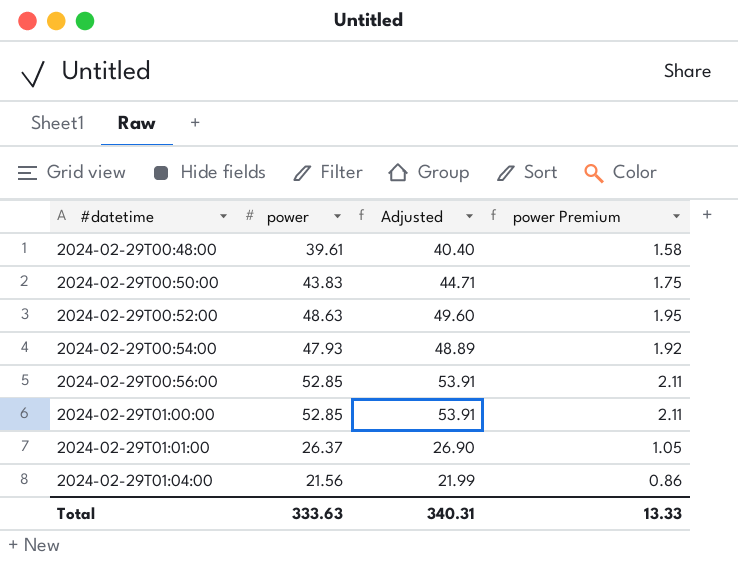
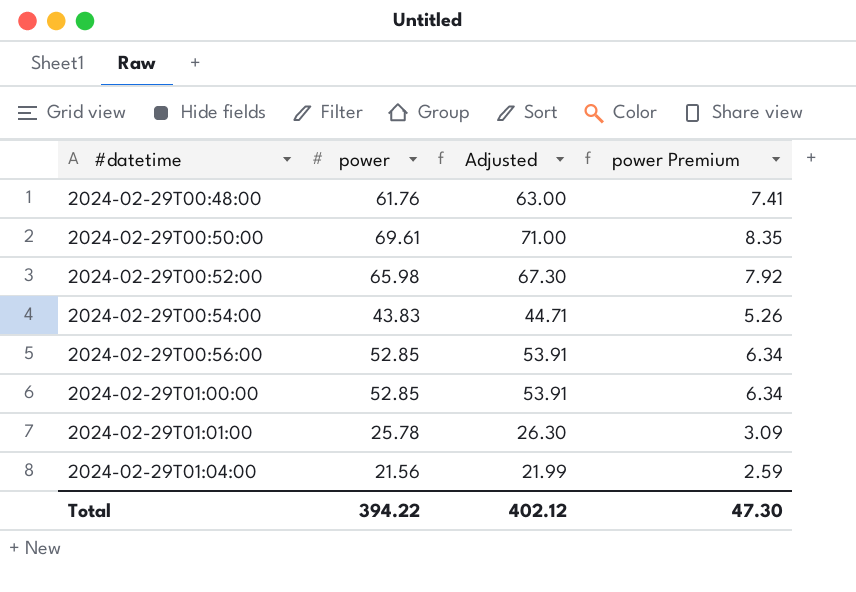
column power Premium | formula: [power] * 0.04 -> [power] * 0.12
2024-02-29T00:48:00 | power: 39.61 -> 61.76
2024-02-29T00:48:00 | Adjusted: 40.40 -> 63.00
2024-02-29T00:50:00 | power: 43.83 -> 69.61
2024-02-29T00:50:00 | Adjusted: 44.71 -> 71.00
2024-02-29T00:52:00 | power: 48.63 -> 65.98
2024-02-29T00:52:00 | Adjusted: 49.60 -> 67.30
2024-02-29T00:54:00 | power: 47.93 -> 43.83
2024-02-29T00:54:00 | Adjusted: 48.89 -> 44.71
2024-02-29T01:01:00 | power: 26.37 -> 25.78
2024-02-29T01:01:00 | Adjusted: 26.90 -> 26.30
Total | power: 333.63 -> 394.22
Total | Adjusted: 340.31 -> 402.12
Total | power Premium: 13.33 -> 47.30

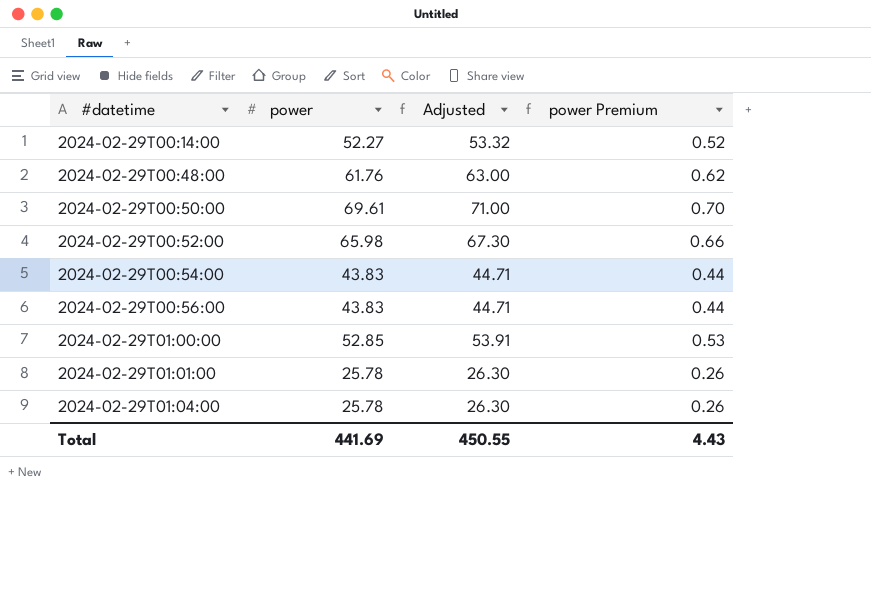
column power Premium | formula: [power] * 0.12 -> [power] * 0.01
row 2024-02-29T00:14:00: none -> 52.27 | 53.32 | 0.52
2024-02-29T00:56:00 | power: 52.85 -> 43.83
2024-02-29T00:56:00 | Adjusted: 53.91 -> 44.71
2024-02-29T01:04:00 | power: 21.56 -> 25.78
2024-02-29T01:04:00 | Adjusted: 21.99 -> 26.30
Total | power: 394.22 -> 441.69
Total | Adjusted: 402.12 -> 450.55
Total | power Premium: 47.30 -> 4.43

